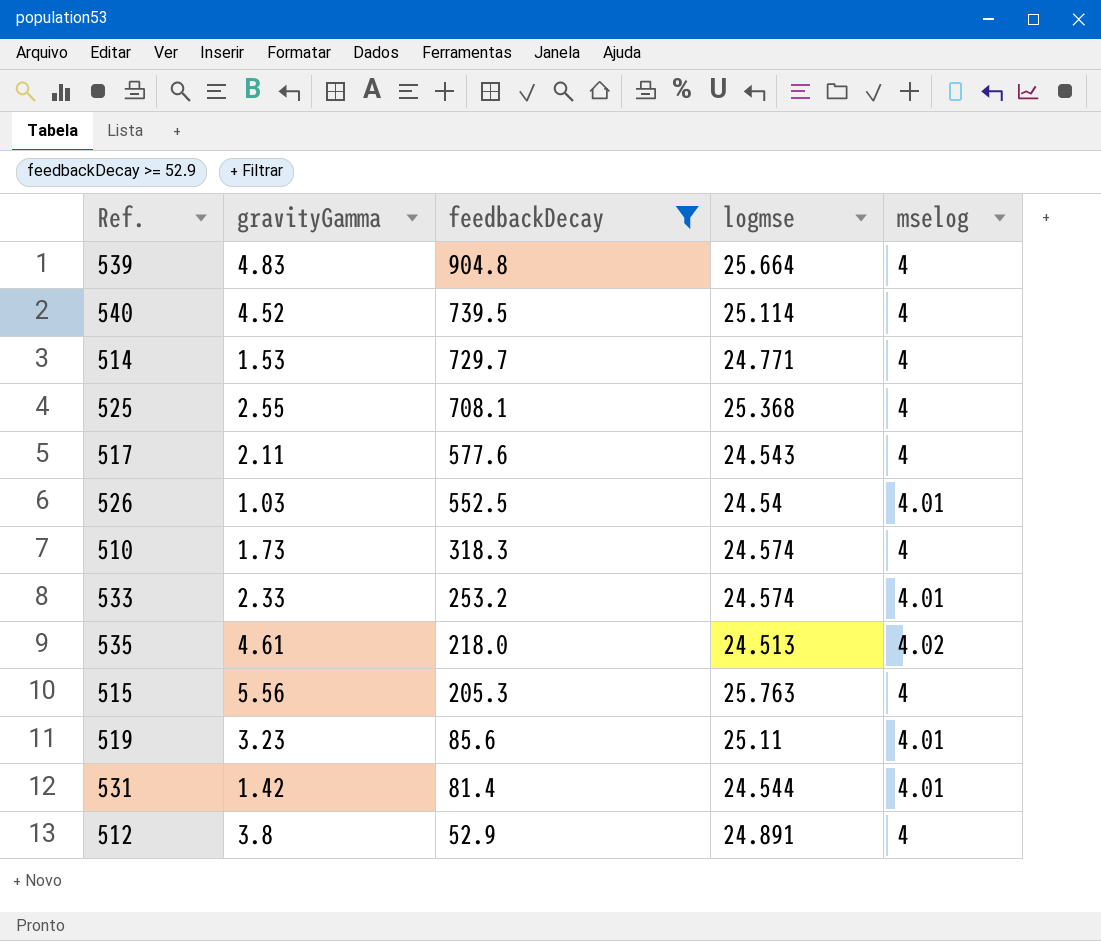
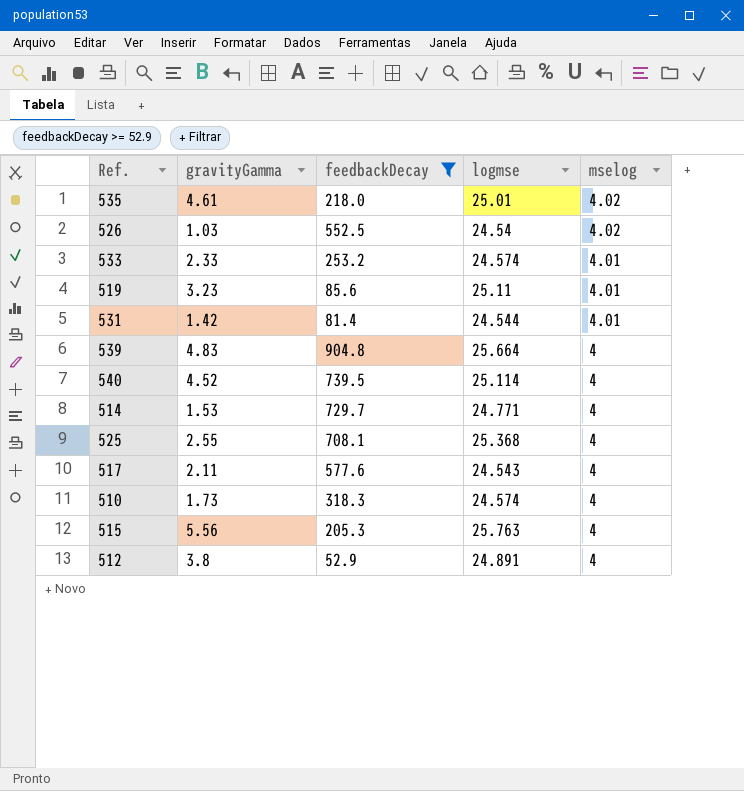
row order: feedbackDecay descending -> mselog descending
535 | logmse: 24.513 -> 25.01
526 | mselog: 4.01 -> 4.02

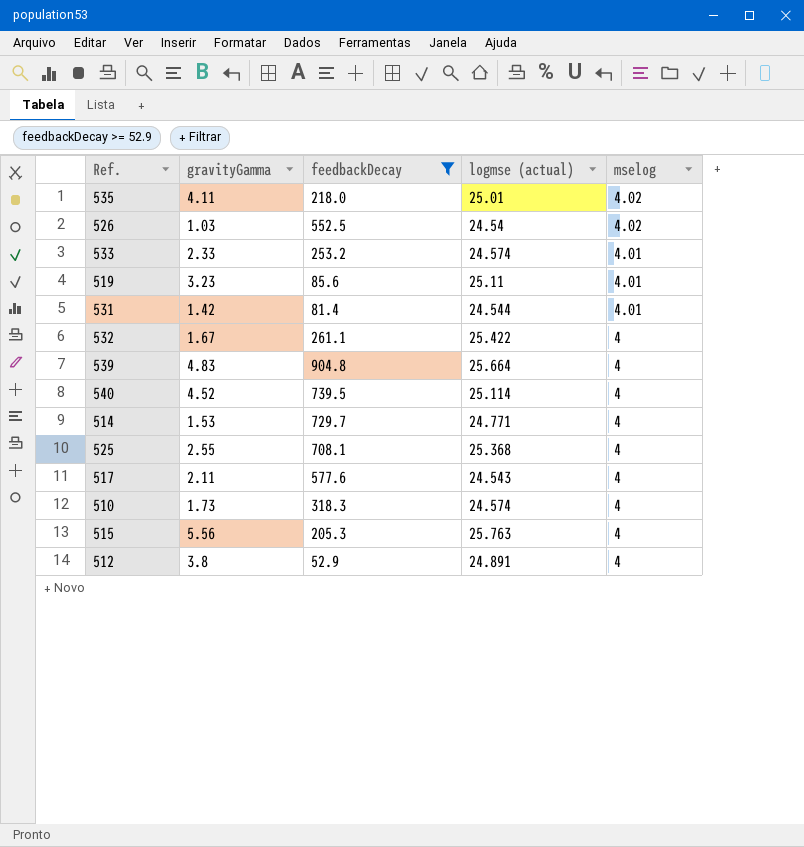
column name: logmse -> logmse (actual)
535 | gravityGamma: 4.61 -> 4.11
row 532: none -> 1.67 | 261.1 | 25.422 | 4

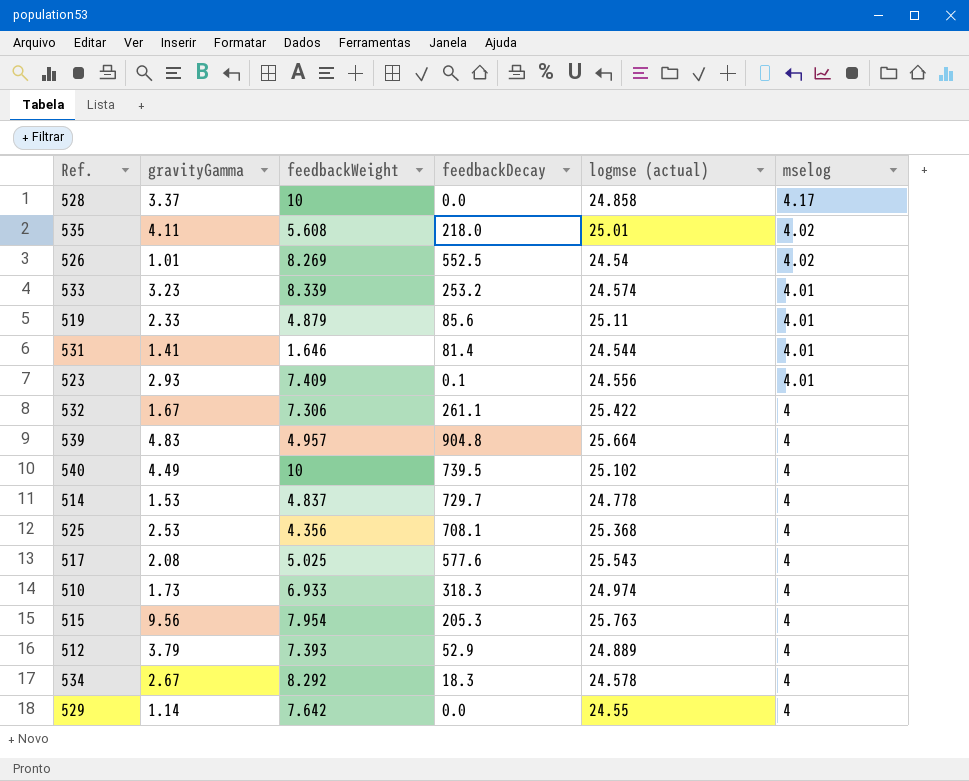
filter: feedbackDecay >= 52.9 -> none
column feedbackWeight | position: none -> 3
526 | gravityGamma: 1.03 -> 1.01
533 | gravityGamma: 2.33 -> 3.23
519 | gravityGamma: 3.23 -> 2.33
531 | gravityGamma: 1.42 -> 1.41
540 | gravityGamma: 4.52 -> 4.49
540 | logmse (actual): 25.114 -> 25.102
514 | logmse (actual): 24.771 -> 24.778
525 | gravityGamma: 2.55 -> 2.53
517 | gravityGamma: 2.11 -> 2.08
517 | logmse (actual): 24.543 -> 25.543
510 | logmse (actual): 24.574 -> 24.974
515 | gravityGamma: 5.56 -> 9.56
512 | gravityGamma: 3.8 -> 3.79
512 | logmse (actual): 24.891 -> 24.889

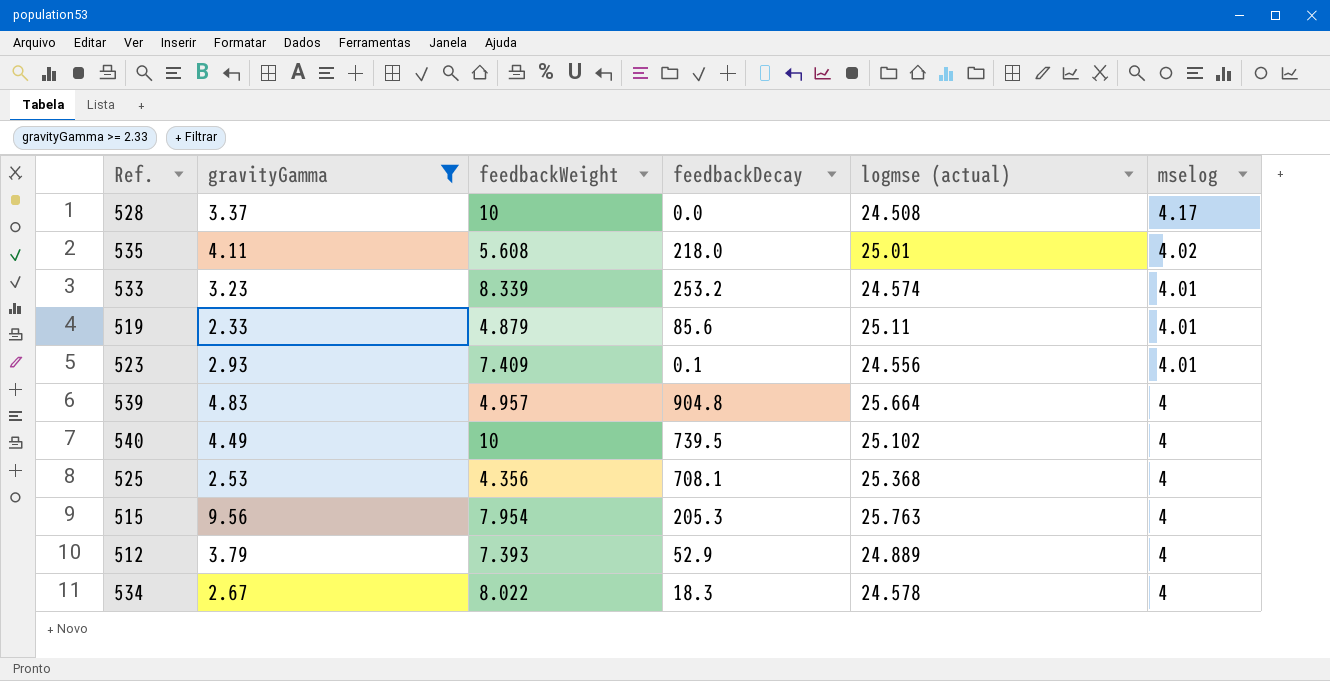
filter: none -> gravityGamma >= 2.33
528 | logmse (actual): 24.858 -> 24.508
534 | feedbackWeight: 8.292 -> 8.022

